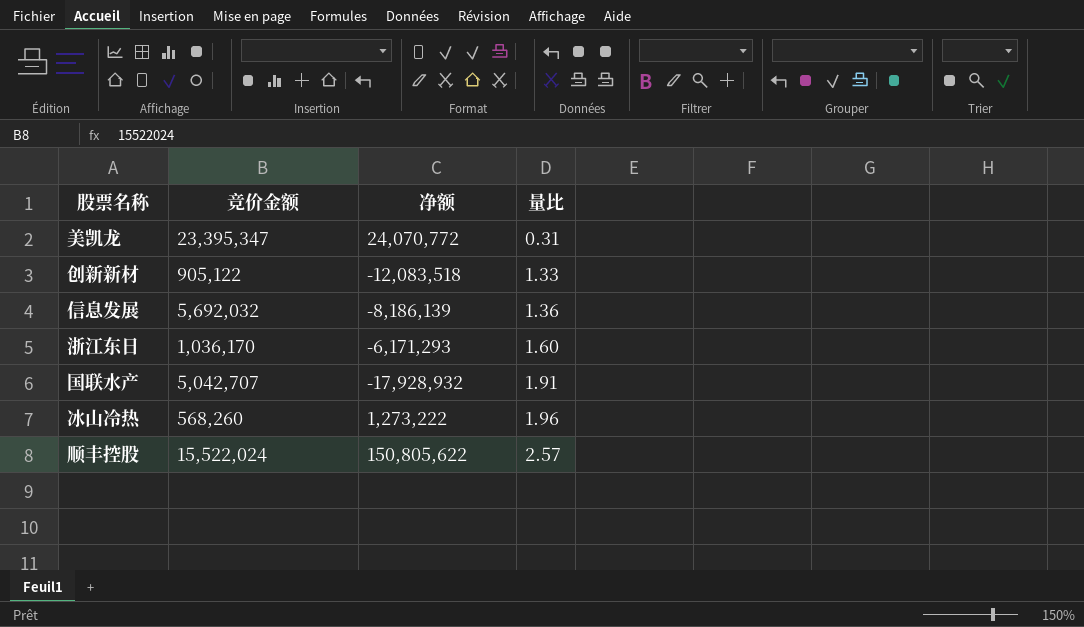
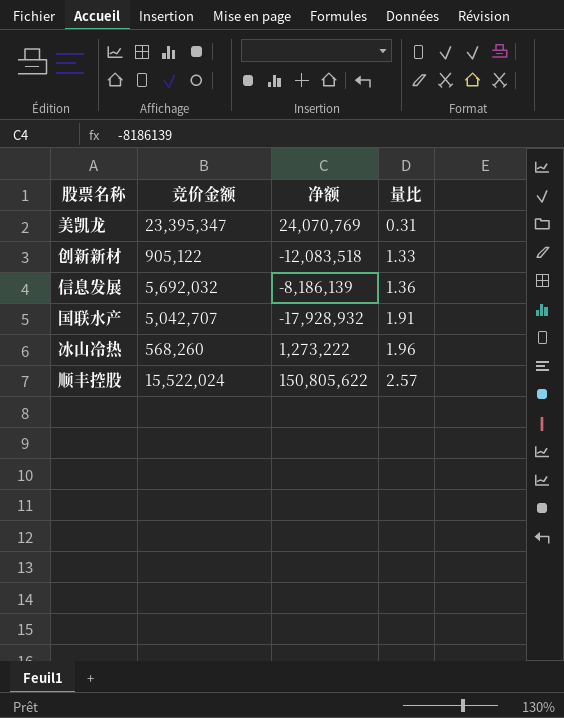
row 浙江东日: 1,036,170 | -6,171,293 | 1.60 -> none
美凯龙 | 净额: 24,070,772 -> 24,070,769

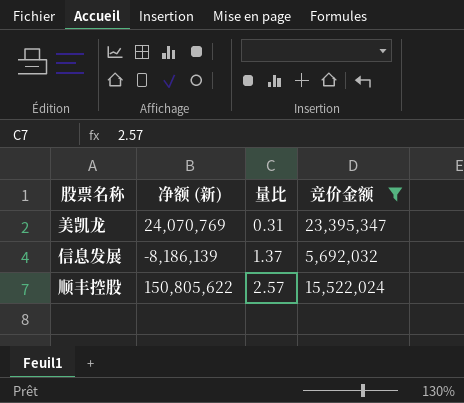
filter: none -> 竞价金额 >= 5,692,032
column name: 净额 -> 净额 (新)
column 竞价金额 | position: 2 -> 4
信息发展 | 量比: 1.36 -> 1.37

